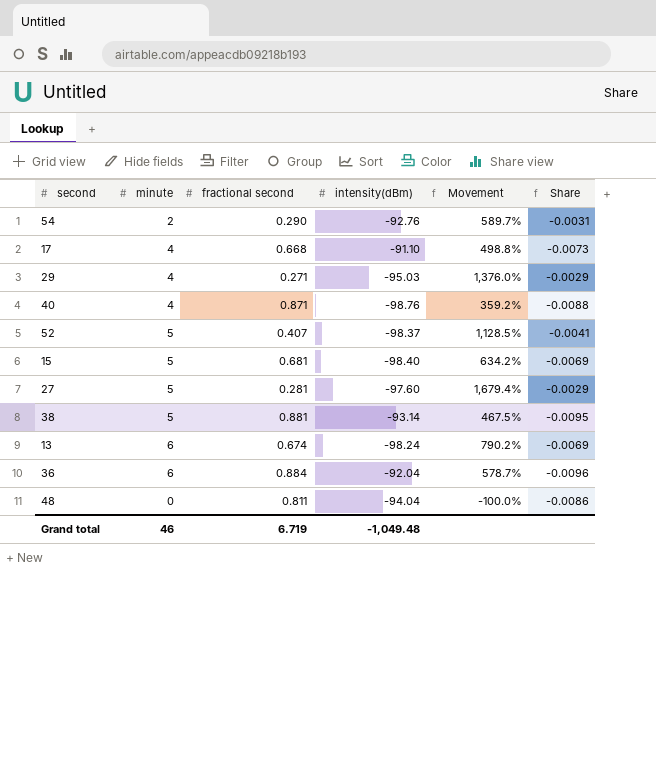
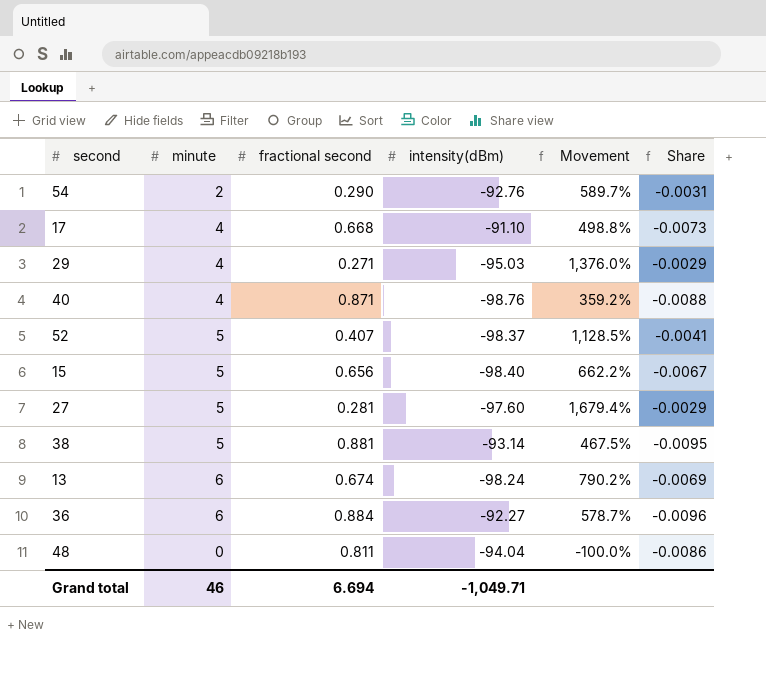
15 | fractional second: 0.681 -> 0.656
15 | Movement: 634.2% -> 662.2%
15 | Share: -0.0069 -> -0.0067
36 | intensity(dBm): -92.04 -> -92.27
Grand total | fractional second: 6.719 -> 6.694
Grand total | intensity(dBm): -1,049.48 -> -1,049.71

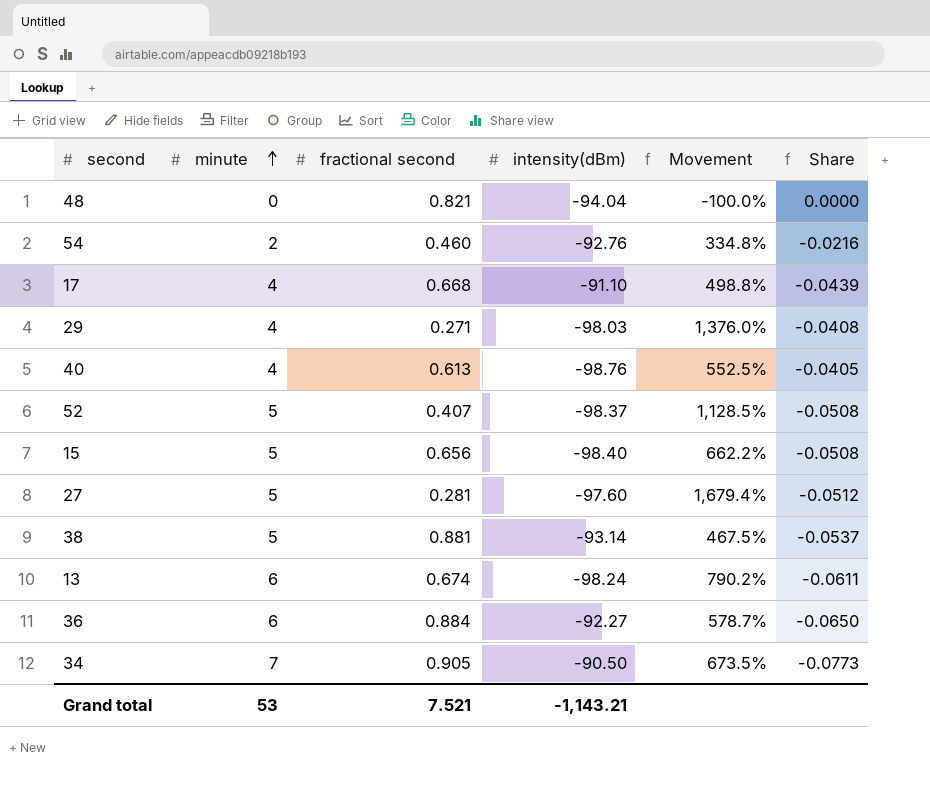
row order: none -> minute ascending
column Share | formula: [fractional second] / [intensity(dBm)] -> [minute] / [intensity(dBm)]
48 | fractional second: 0.811 -> 0.821
54 | fractional second: 0.290 -> 0.460
54 | Movement: 589.7% -> 334.8%
29 | intensity(dBm): -95.03 -> -98.03
40 | fractional second: 0.871 -> 0.613
40 | Movement: 359.2% -> 552.5%
row 34: none -> 7 | 0.905 | -90.50 | 673.5% | -0.0773
Grand total | minute: 46 -> 53
Grand total | fractional second: 6.694 -> 7.521
Grand total | intensity(dBm): -1,049.71 -> -1,143.21

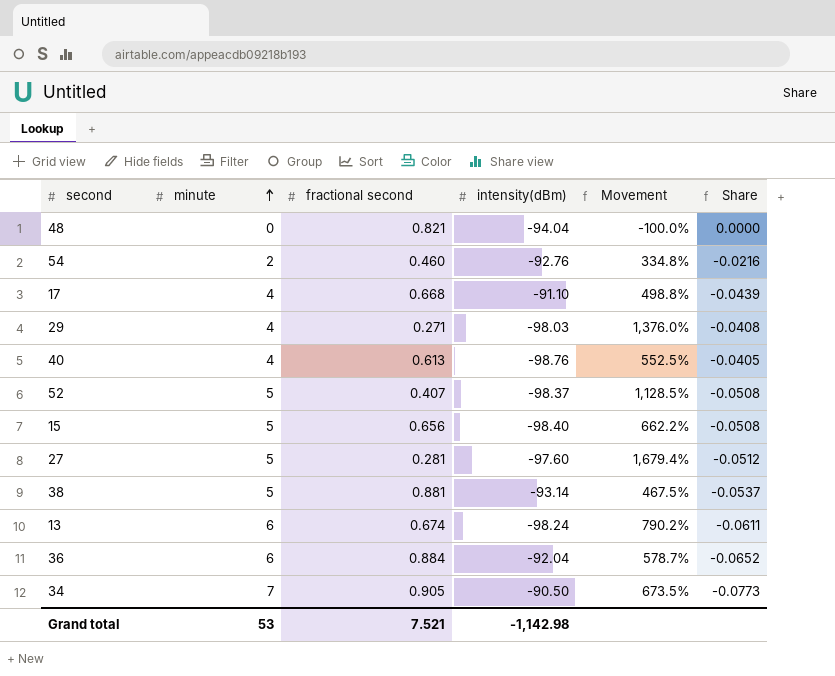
36 | intensity(dBm): -92.27 -> -92.04
36 | Share: -0.0650 -> -0.0652
Grand total | intensity(dBm): -1,143.21 -> -1,142.98

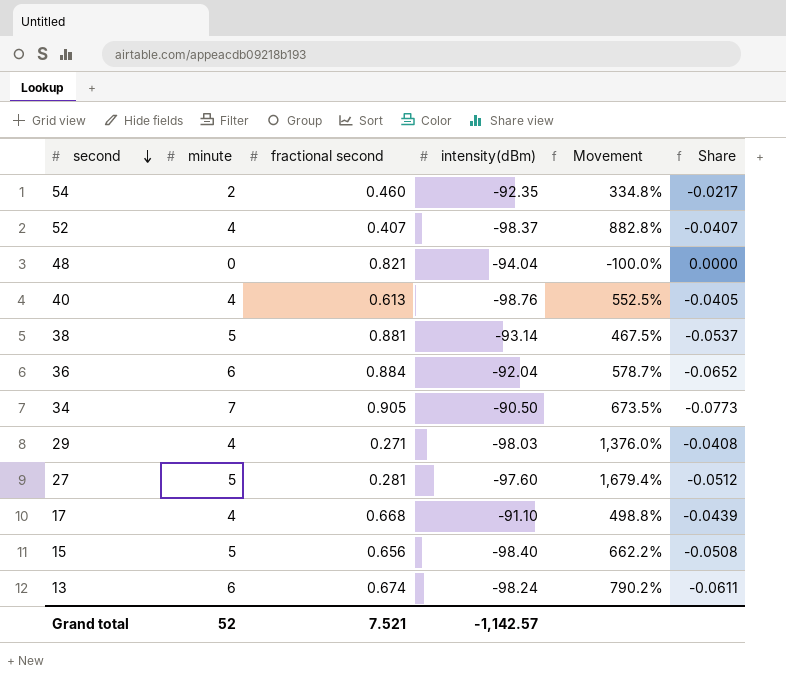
row order: minute ascending -> second descending
54 | intensity(dBm): -92.76 -> -92.35
54 | Share: -0.0216 -> -0.0217
52 | minute: 5 -> 4
52 | Movement: 1,128.5% -> 882.8%
52 | Share: -0.0508 -> -0.0407
Grand total | minute: 53 -> 52
Grand total | intensity(dBm): -1,142.98 -> -1,142.57

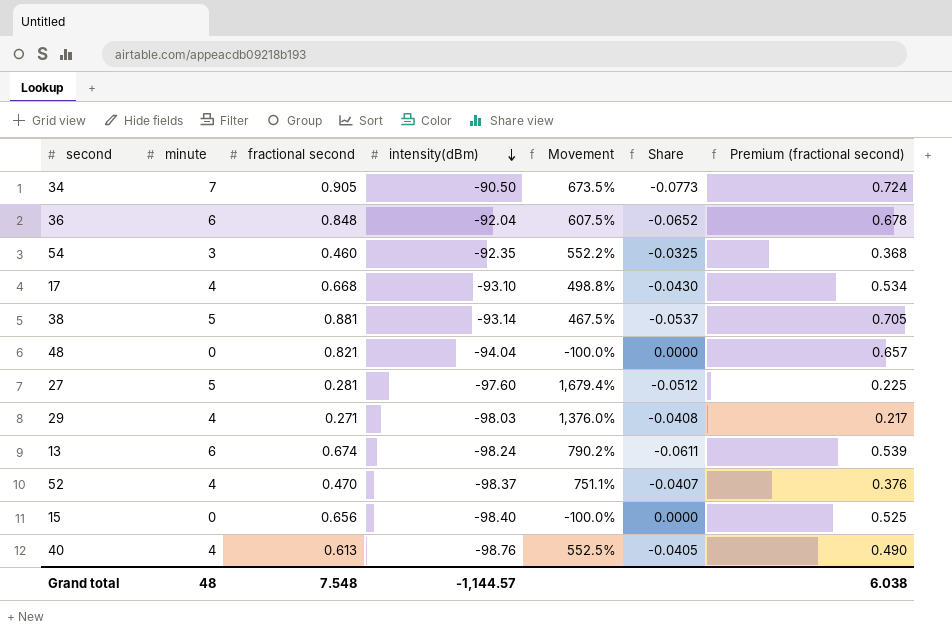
row order: second descending -> intensity(dBm) descending
column Premium (fractional second) | formula: none -> [fractional second] * 0.8
36 | fractional second: 0.884 -> 0.848
36 | Movement: 578.7% -> 607.5%
54 | minute: 2 -> 3
54 | Movement: 334.8% -> 552.2%
54 | Share: -0.0217 -> -0.0325
17 | intensity(dBm): -91.10 -> -93.10
17 | Share: -0.0439 -> -0.0430
52 | fractional second: 0.407 -> 0.470
52 | Movement: 882.8% -> 751.1%
15 | minute: 5 -> 0
15 | Movement: 662.2% -> -100.0%
15 | Share: -0.0508 -> 0.0000
Grand total | minute: 52 -> 48
Grand total | fractional second: 7.521 -> 7.548
Grand total | intensity(dBm): -1,142.57 -> -1,144.57

